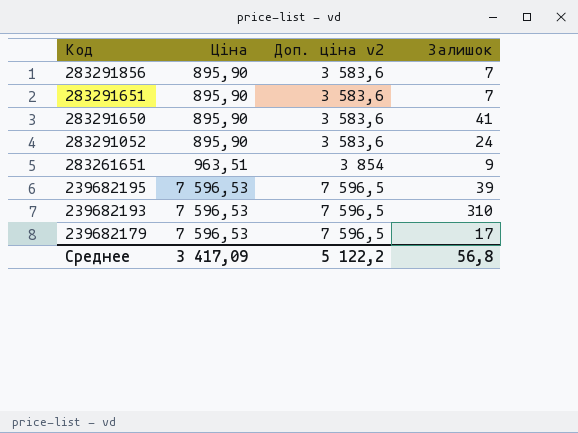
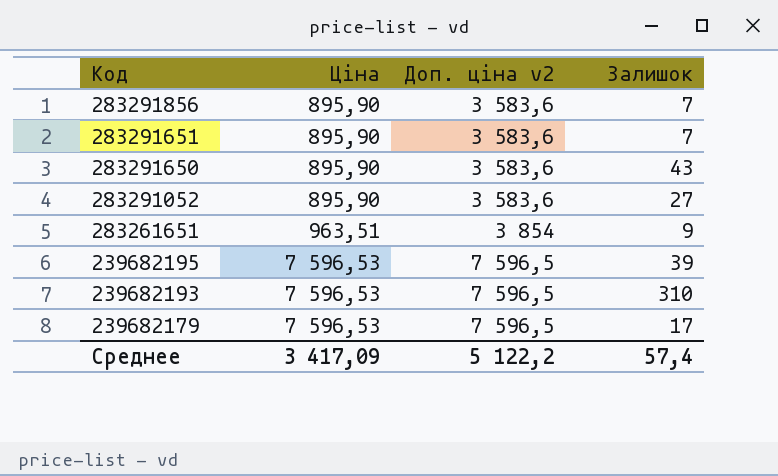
283291650 | Залишок: 41 -> 43
283291052 | Залишок: 24 -> 27
Среднее | Залишок: 56,8 -> 57,4

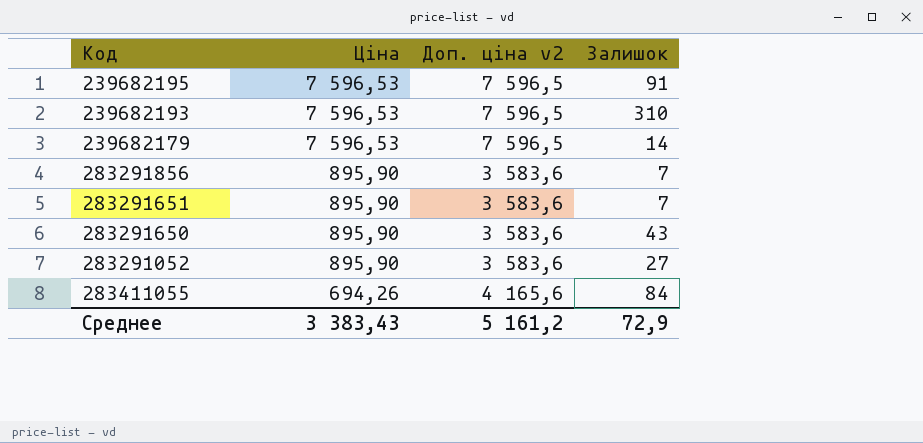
row order: Код descending -> Ціна descending
row 283261651: 963,51 | 3 854 | 9 -> none
239682195 | Залишок: 39 -> 91
239682179 | Залишок: 17 -> 14
row 283411055: none -> 694,26 | 4 165,6 | 84
Среднее | Ціна: 3 417,09 -> 3 383,43
Среднее | Доп. ціна v2: 5 122,2 -> 5 161,2
Среднее | Залишок: 57,4 -> 72,9

